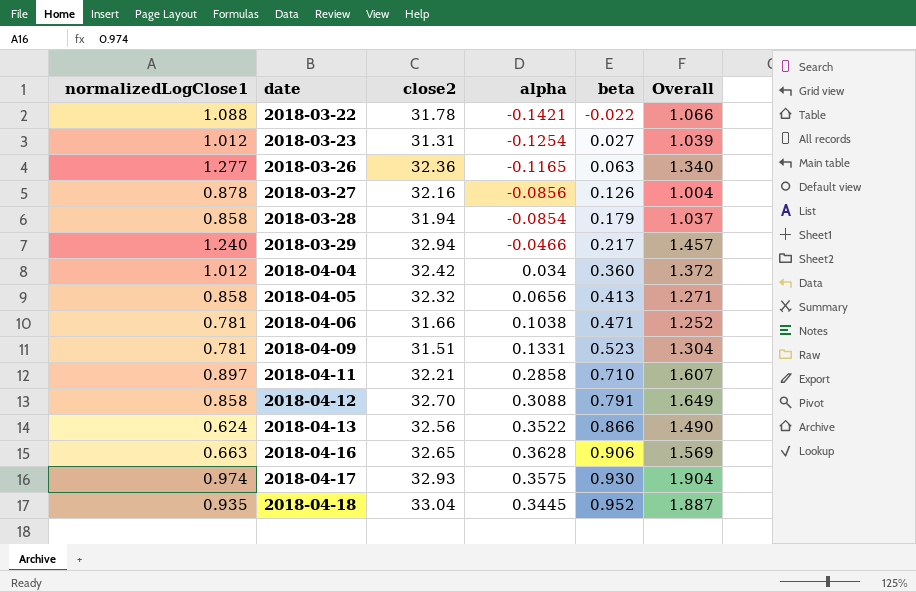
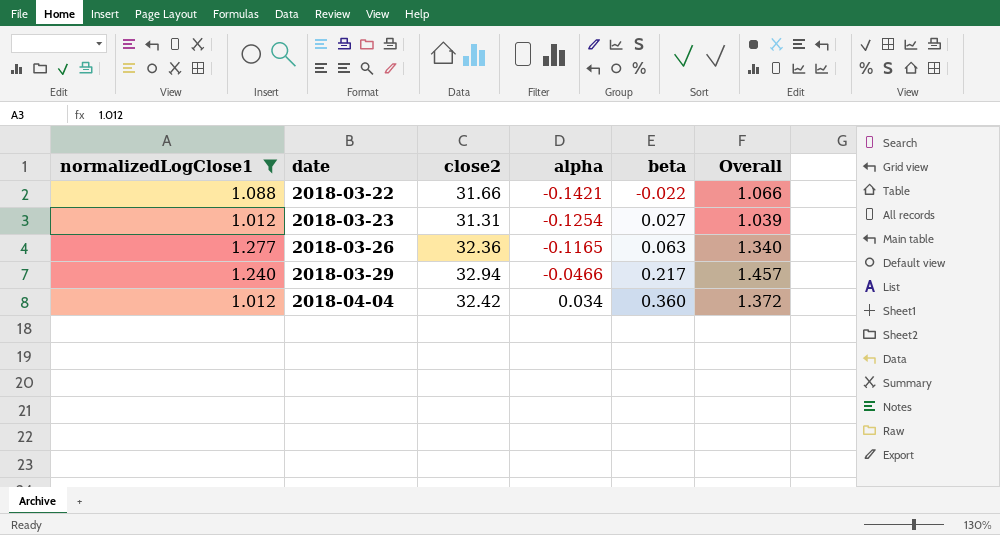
filter: none -> normalizedLogClose1 >= 1.012
2018-03-22 | close2: 31.78 -> 31.66

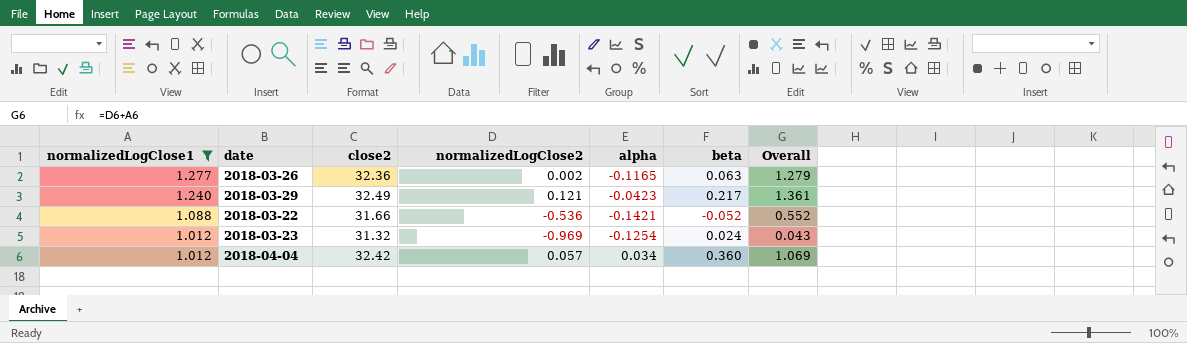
row order: date ascending -> normalizedLogClose1 descending
column normalizedLogClose2 | position: none -> 4
column Overall | formula: [normalizedLogClose1] + [beta] -> [normalizedLogClose1] + [normalizedLogClose2]
2018-03-29 | close2: 32.94 -> 32.49
2018-03-29 | alpha: -0.0466 -> -0.0423
2018-03-22 | beta: -0.022 -> -0.052
2018-03-23 | close2: 31.31 -> 31.32
2018-03-23 | beta: 0.027 -> 0.024

